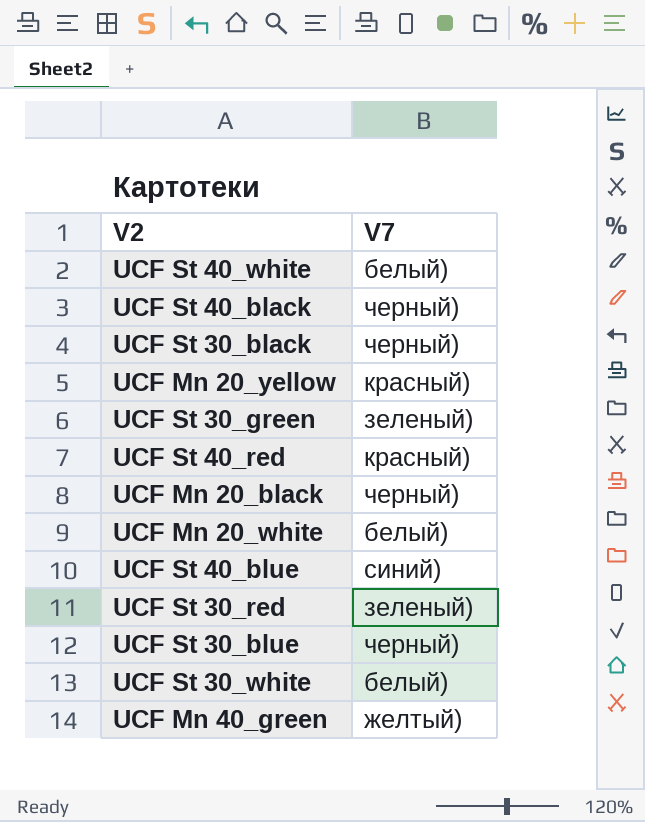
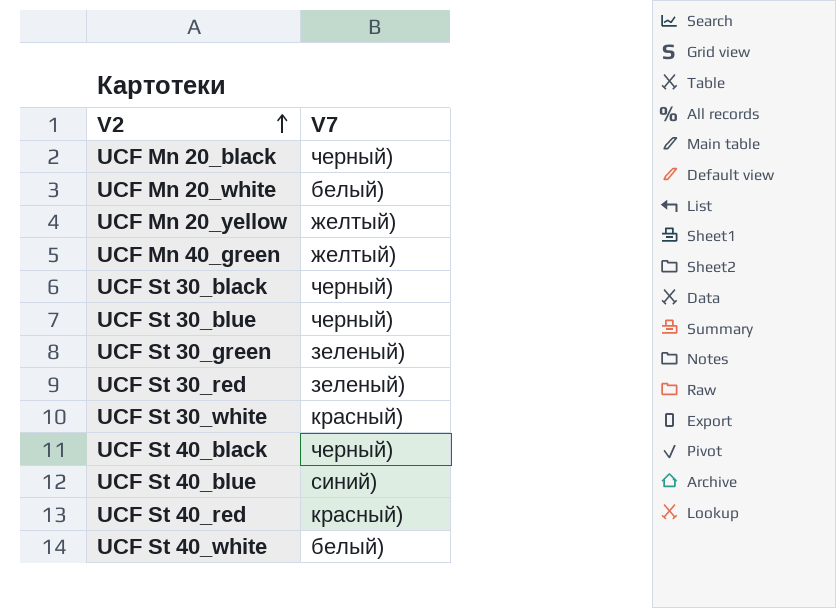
row order: none -> V2 ascending
UCF Mn 20_yellow | V7: красный) -> желтый)
UCF St 30_white | V7: белый) -> красный)

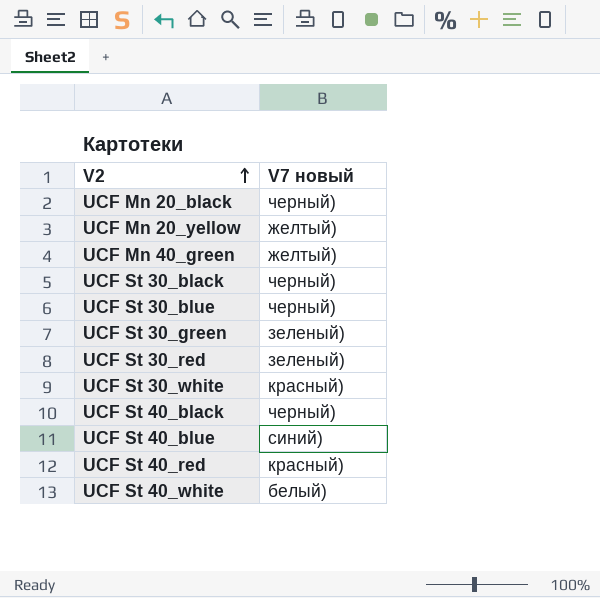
column name: V7 -> V7 новый
row UCF Mn 20_white: белый) -> none

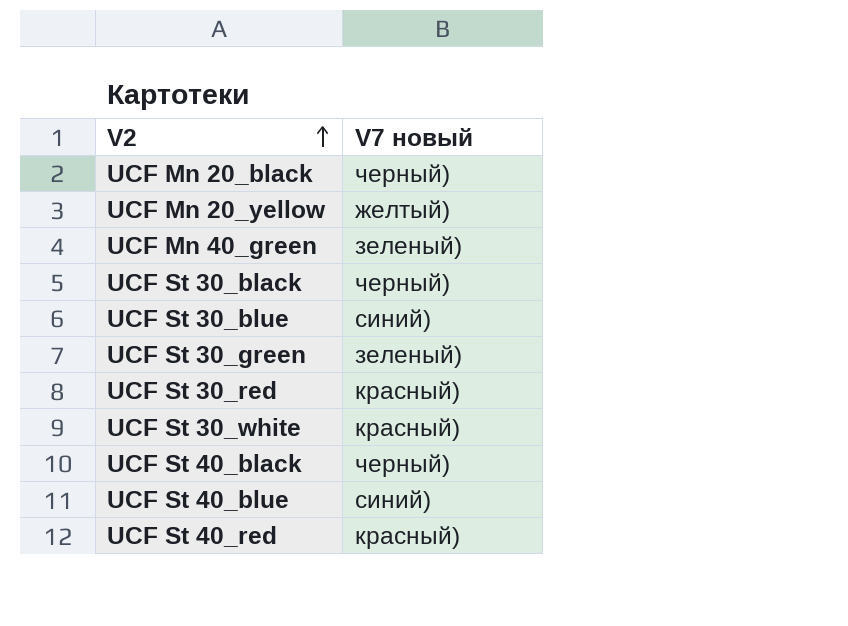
row UCF St 40_white: белый) -> none
UCF Mn 40_green | V7 новый: желтый) -> зеленый)
UCF St 30_blue | V7 новый: черный) -> синий)
UCF St 30_red | V7 новый: зеленый) -> красный)

